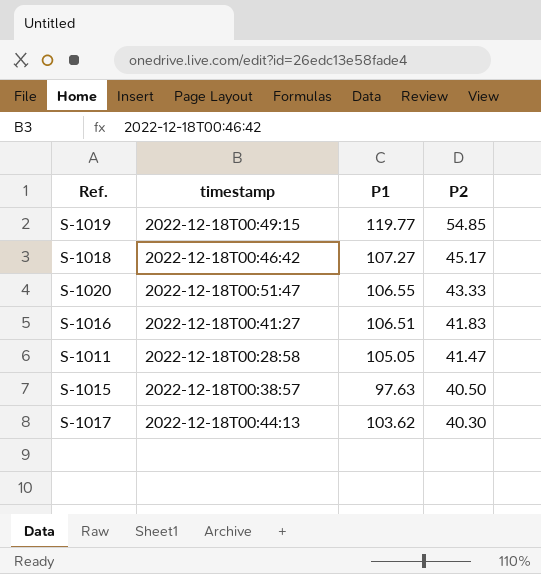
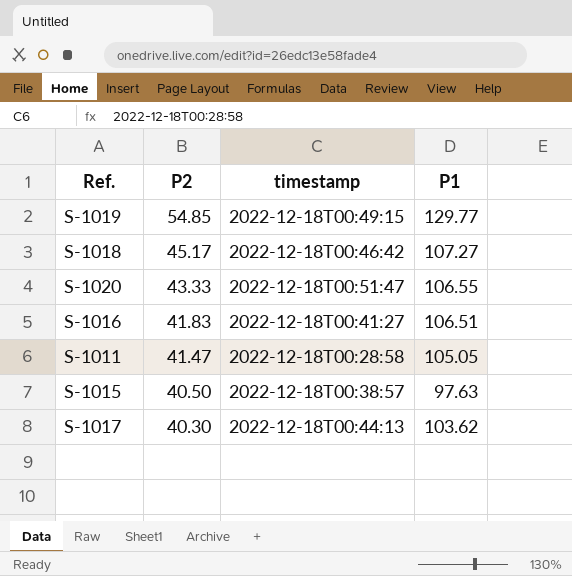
column P2 | position: 4 -> 2
S-1019 | P1: 119.77 -> 129.77

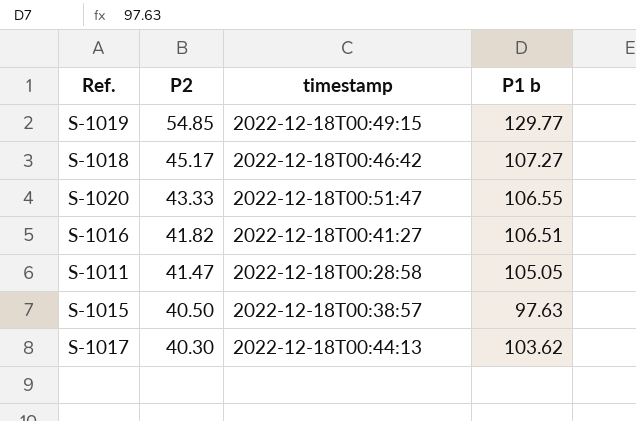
column name: P1 -> P1 b
S-1016 | P2: 41.83 -> 41.82

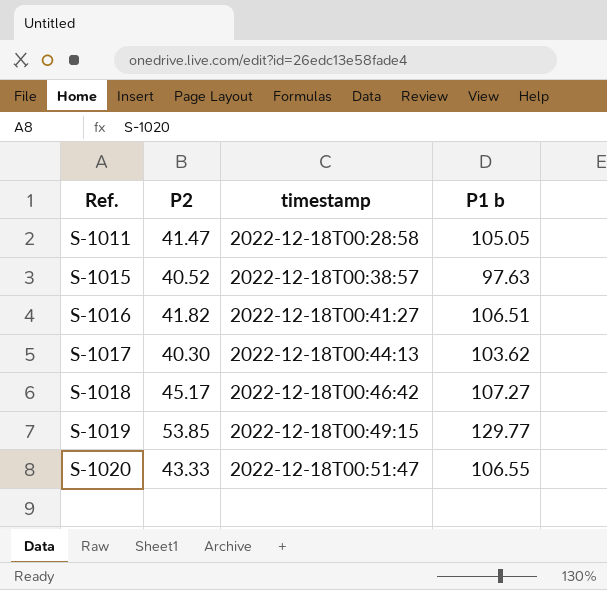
row order: P2 descending -> Ref. ascending
S-1015 | P2: 40.50 -> 40.52
S-1019 | P2: 54.85 -> 53.85

